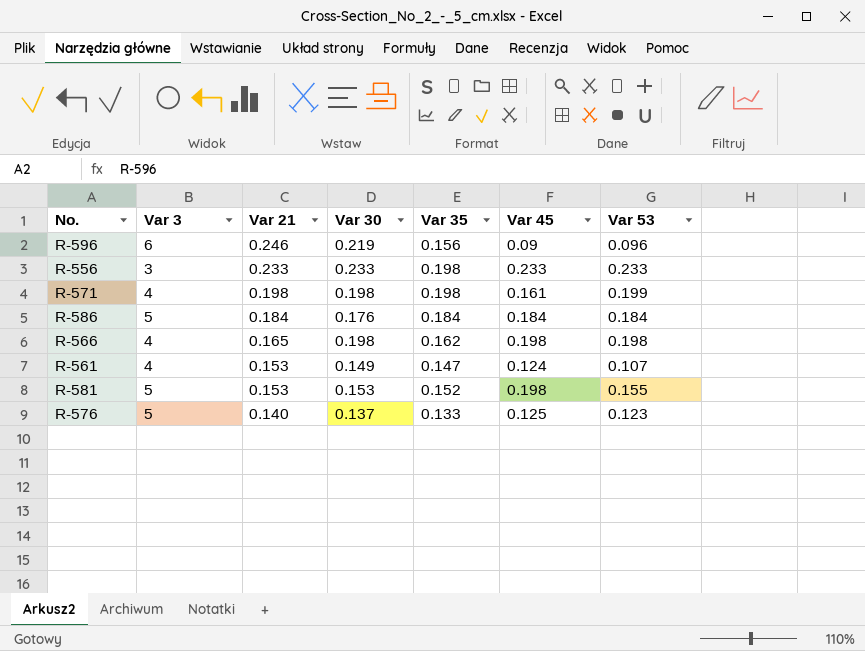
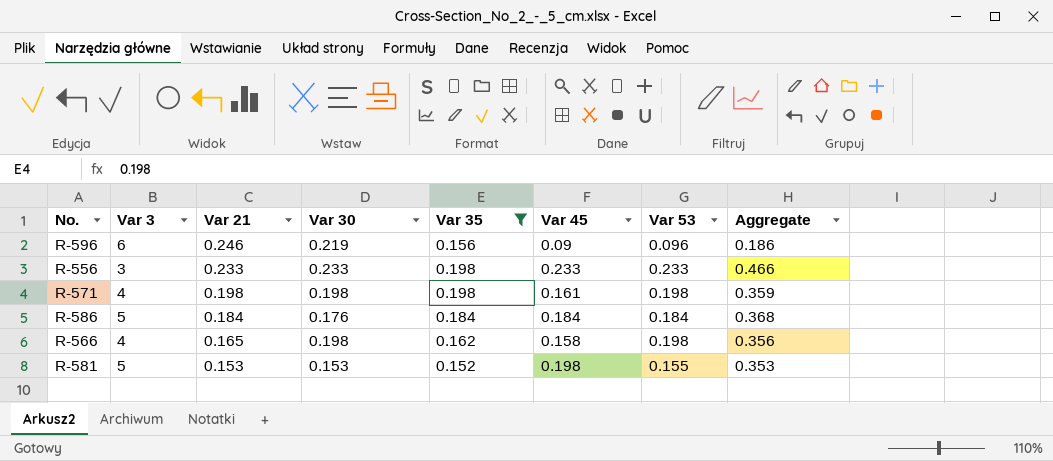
filter: none -> Var 35 >= 0.152
column Aggregate | formula: none -> [Var 45] + [Var 53]
R-571 | Var 53: 0.199 -> 0.198
R-566 | Var 45: 0.198 -> 0.158

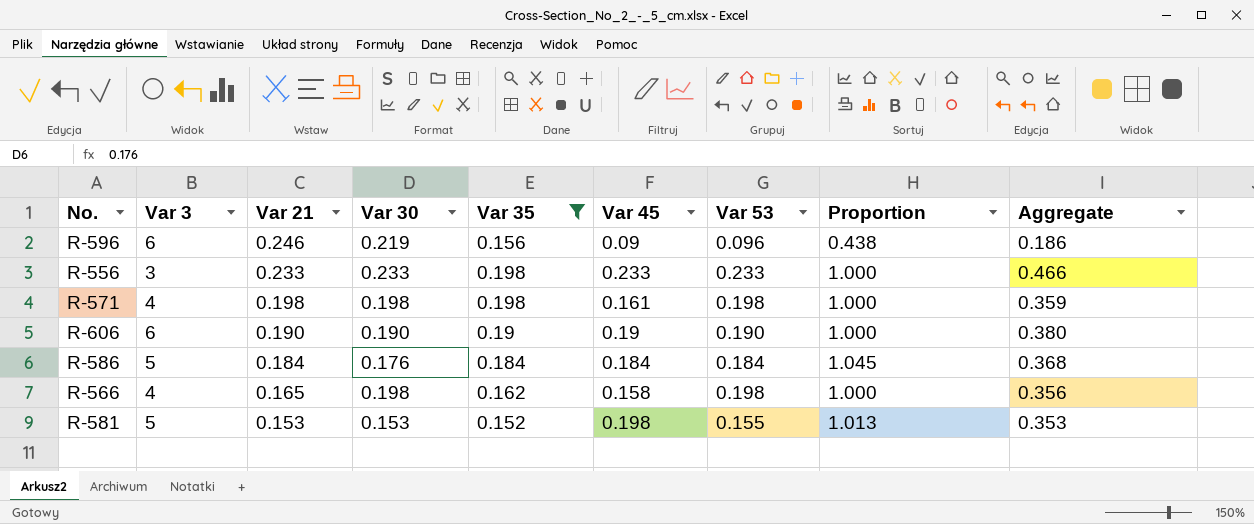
column Proportion | formula: none -> [Var 53] / [Var 30]
row R-606: none -> 6 | 0.190 | 0.190 | 0.19 | 0.19 | 0.190 | 1.000 | 0.380

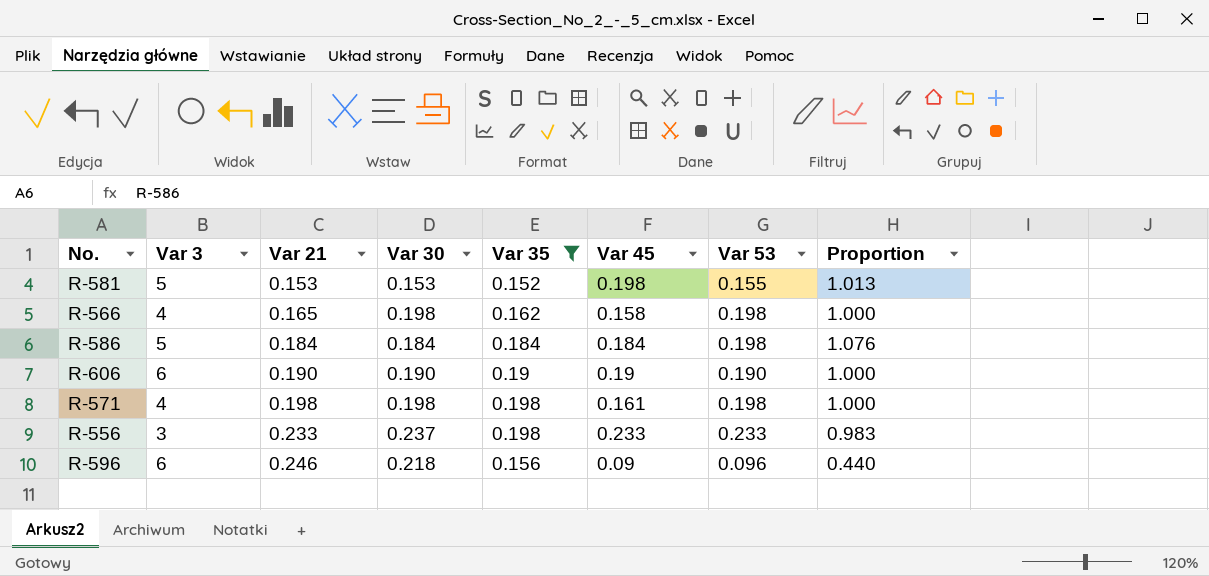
row order: Var 21 descending -> Var 21 ascending
column Aggregate | formula: [Var 45] + [Var 53] -> none
R-586 | Var 30: 0.176 -> 0.184
R-586 | Var 53: 0.184 -> 0.198
R-586 | Proportion: 1.045 -> 1.076
R-556 | Var 30: 0.233 -> 0.237
R-556 | Proportion: 1.000 -> 0.983
R-596 | Var 30: 0.219 -> 0.218
R-596 | Proportion: 0.438 -> 0.440

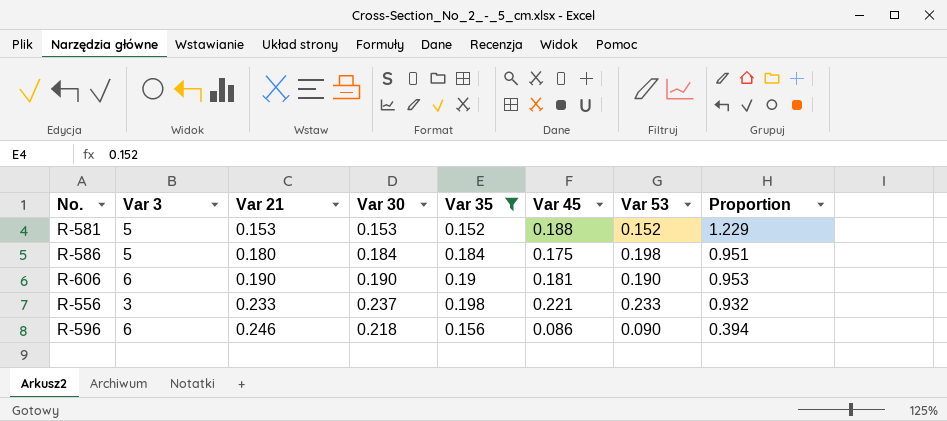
column Proportion | formula: [Var 53] / [Var 30] -> [Var 45] / [Var 30]
row R-566: 4 | 0.165 | 0.198 | 0.162 | 0.158 | 0.198 | 1.000 -> none
row R-571: 4 | 0.198 | 0.198 | 0.198 | 0.161 | 0.198 | 1.000 -> none
R-581 | Var 45: 0.198 -> 0.188
R-581 | Var 53: 0.155 -> 0.152
R-586 | Var 21: 0.184 -> 0.180
R-586 | Var 45: 0.184 -> 0.175
R-606 | Var 45: 0.19 -> 0.181
R-556 | Var 45: 0.233 -> 0.221
R-596 | Var 45: 0.09 -> 0.086
R-596 | Var 53: 0.096 -> 0.090

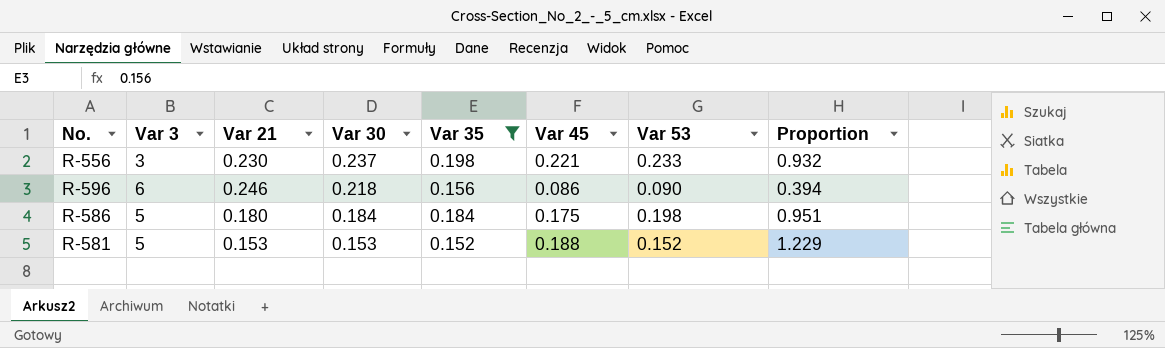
row order: Var 21 ascending -> Var 30 descending
row R-606: 6 | 0.190 | 0.190 | 0.19 | 0.181 | 0.190 | 0.953 -> none
R-556 | Var 21: 0.233 -> 0.230

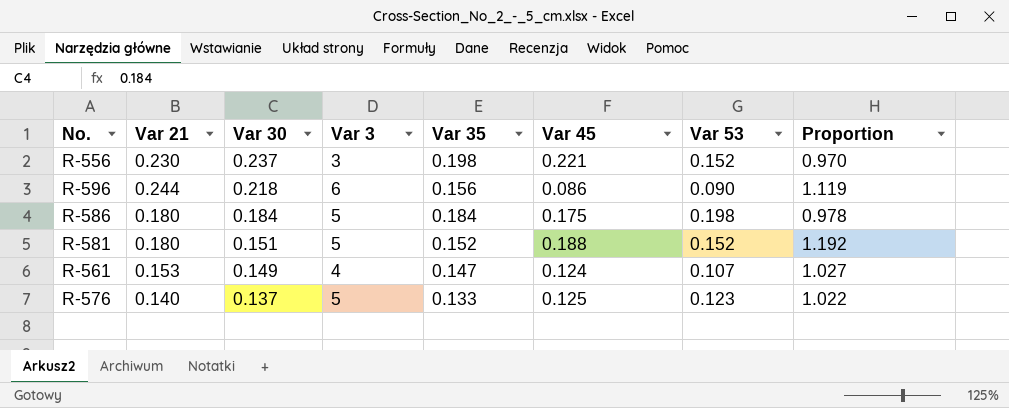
filter: Var 35 >= 0.152 -> none
column Var 3 | position: 2 -> 4
column Proportion | formula: [Var 45] / [Var 30] -> [Var 21] / [Var 30]
R-556 | Var 53: 0.233 -> 0.152
R-596 | Var 21: 0.246 -> 0.244
R-581 | Var 21: 0.153 -> 0.180
R-581 | Var 30: 0.153 -> 0.151

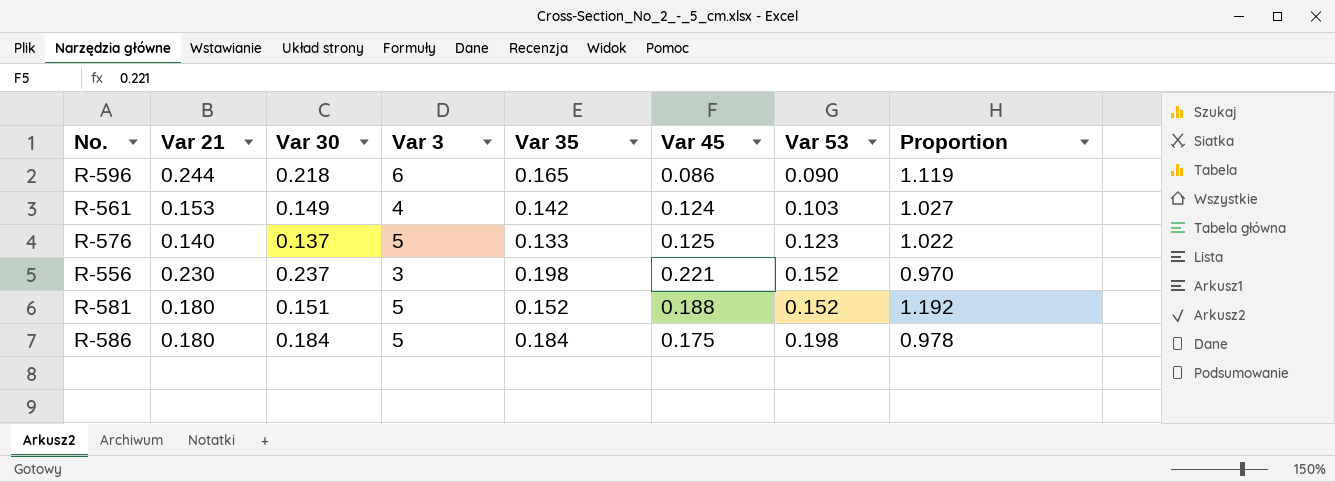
row order: Var 30 descending -> Var 53 ascending
R-596 | Var 35: 0.156 -> 0.165
R-561 | Var 35: 0.147 -> 0.142
R-561 | Var 53: 0.107 -> 0.103

